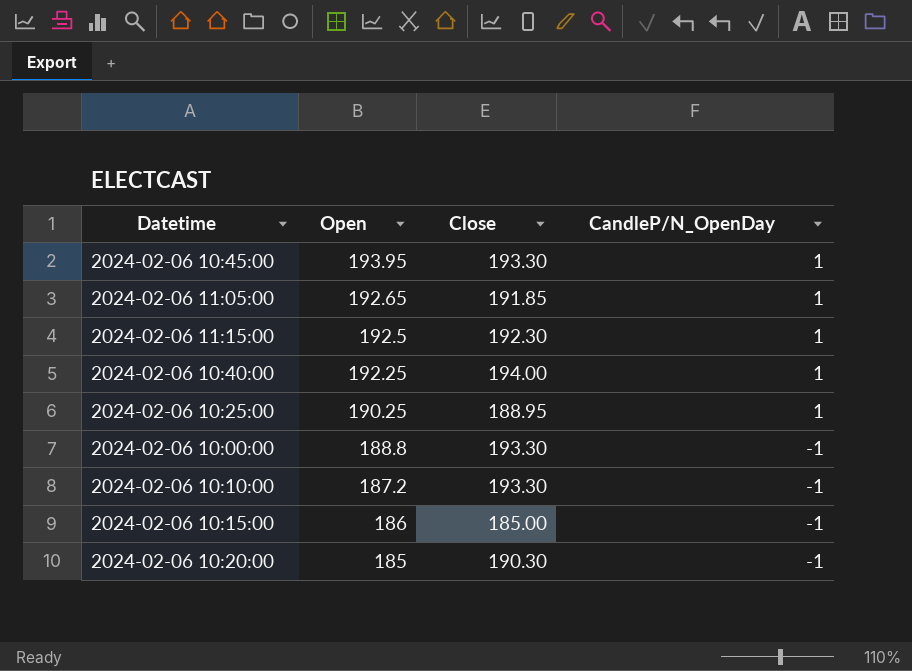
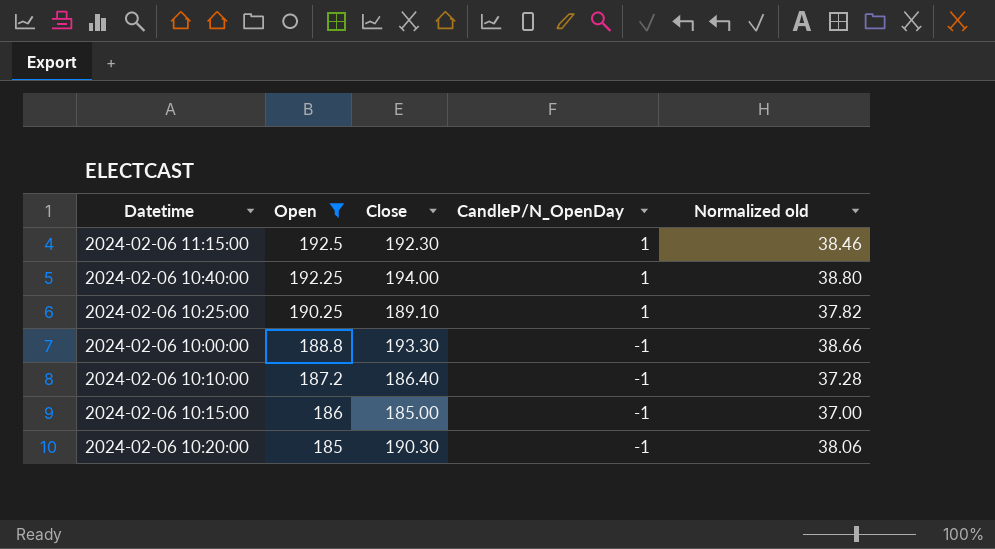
filter: none -> Open <= 192.5
column Normalized old | formula: none -> [Close] * 0.2
2024-02-06 10:25:00 | Close: 188.95 -> 189.10
2024-02-06 10:10:00 | Close: 193.30 -> 186.40

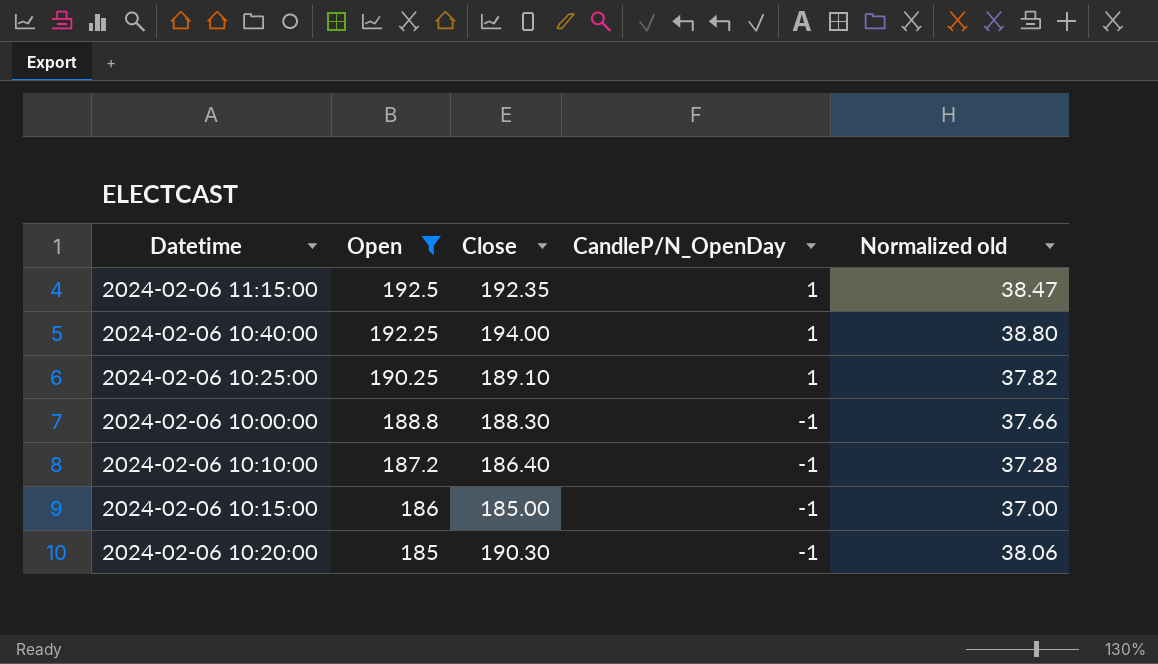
2024-02-06 11:15:00 | Close: 192.30 -> 192.35
2024-02-06 11:15:00 | Normalized old: 38.46 -> 38.47
2024-02-06 10:00:00 | Close: 193.30 -> 188.30
2024-02-06 10:00:00 | Normalized old: 38.66 -> 37.66

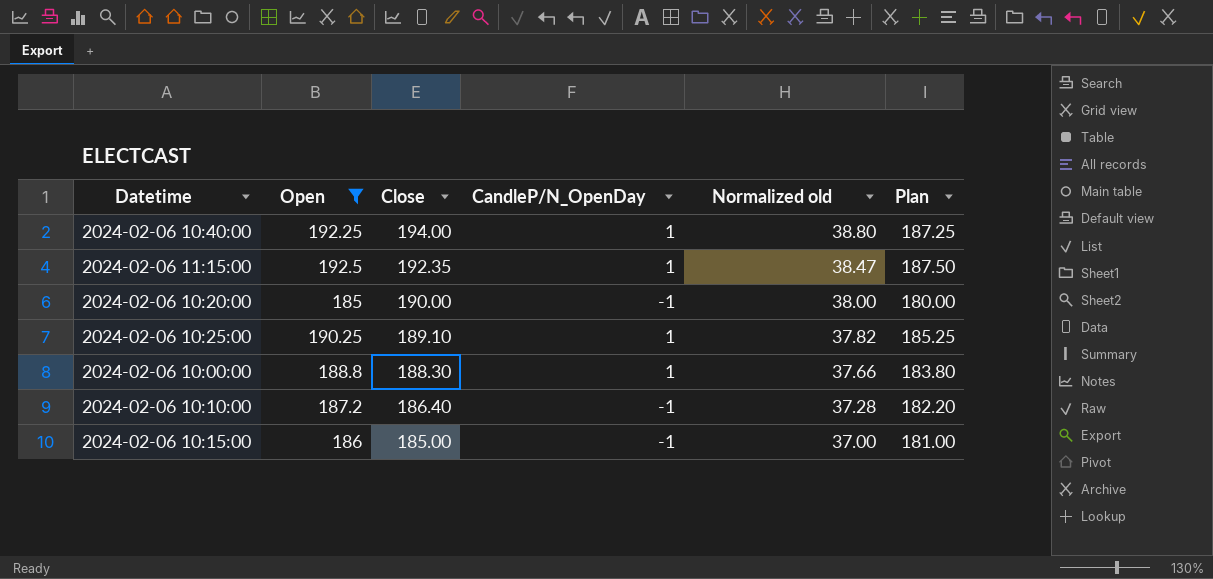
row order: Open descending -> Close descending
column Plan | formula: none -> [Open] - 5
2024-02-06 10:20:00 | Close: 190.30 -> 190.00
2024-02-06 10:20:00 | Normalized old: 38.06 -> 38.00
2024-02-06 10:00:00 | CandleP/N_OpenDay: -1 -> 1

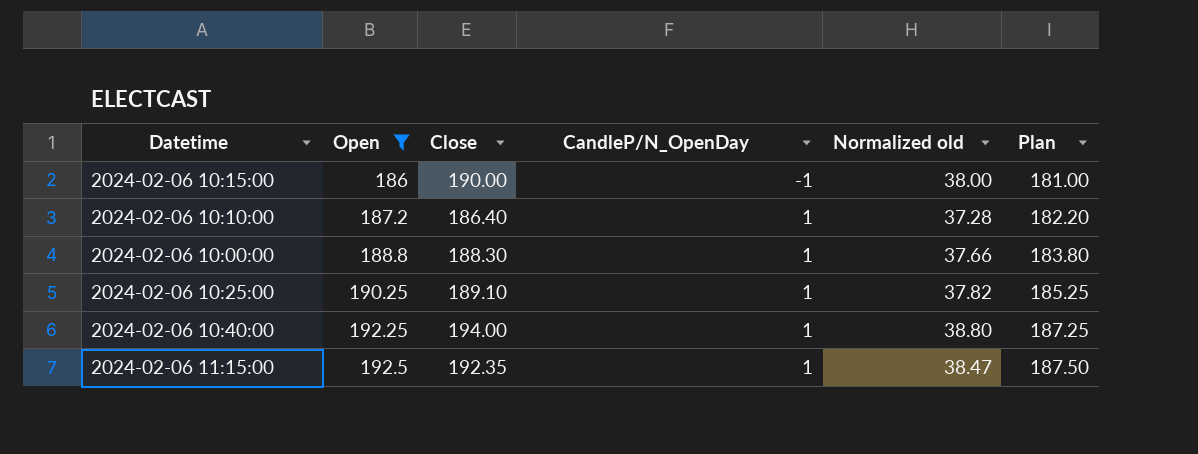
row order: Close descending -> Open ascending
row 2024-02-06 10:20:00: 185 | 190.00 | -1 | 38.00 | 180.00 -> none
2024-02-06 10:15:00 | Close: 185.00 -> 190.00
2024-02-06 10:15:00 | Normalized old: 37.00 -> 38.00
2024-02-06 10:10:00 | CandleP/N_OpenDay: -1 -> 1

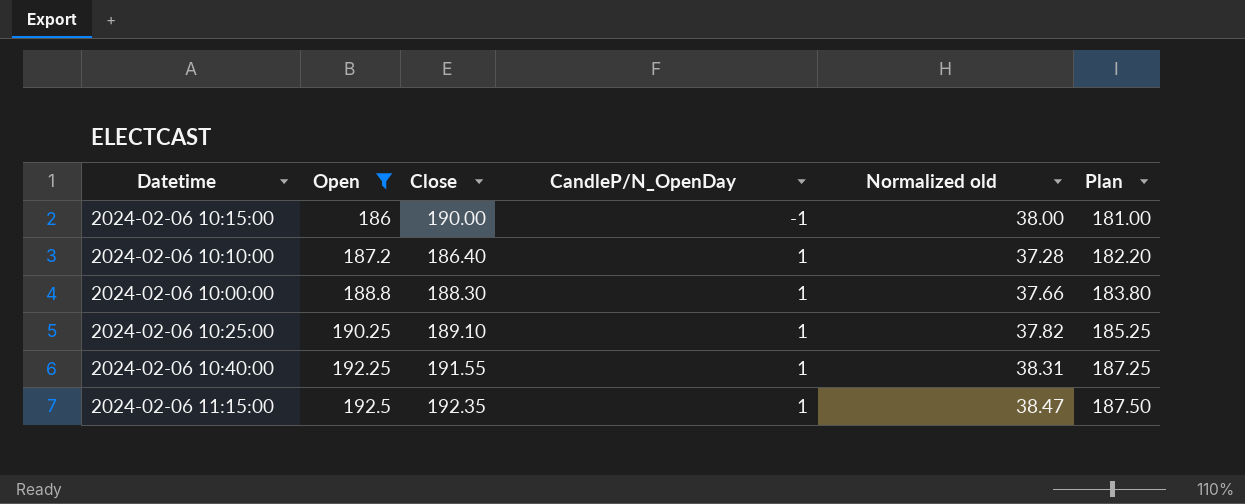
2024-02-06 10:40:00 | Close: 194.00 -> 191.55
2024-02-06 10:40:00 | Normalized old: 38.80 -> 38.31

